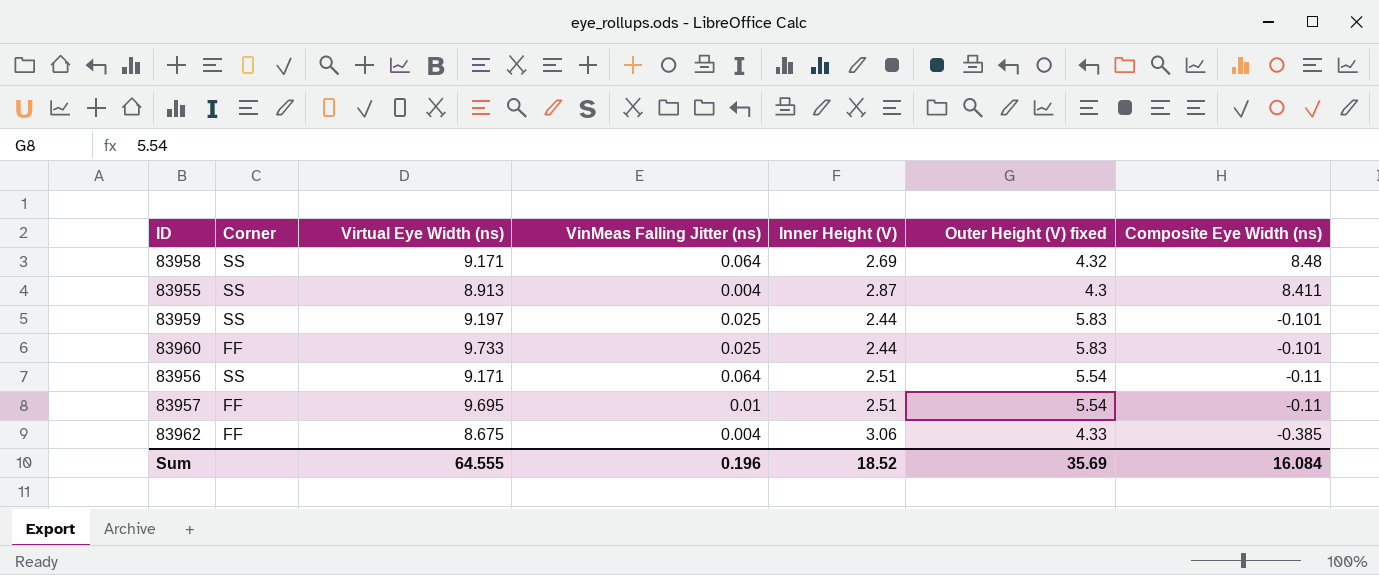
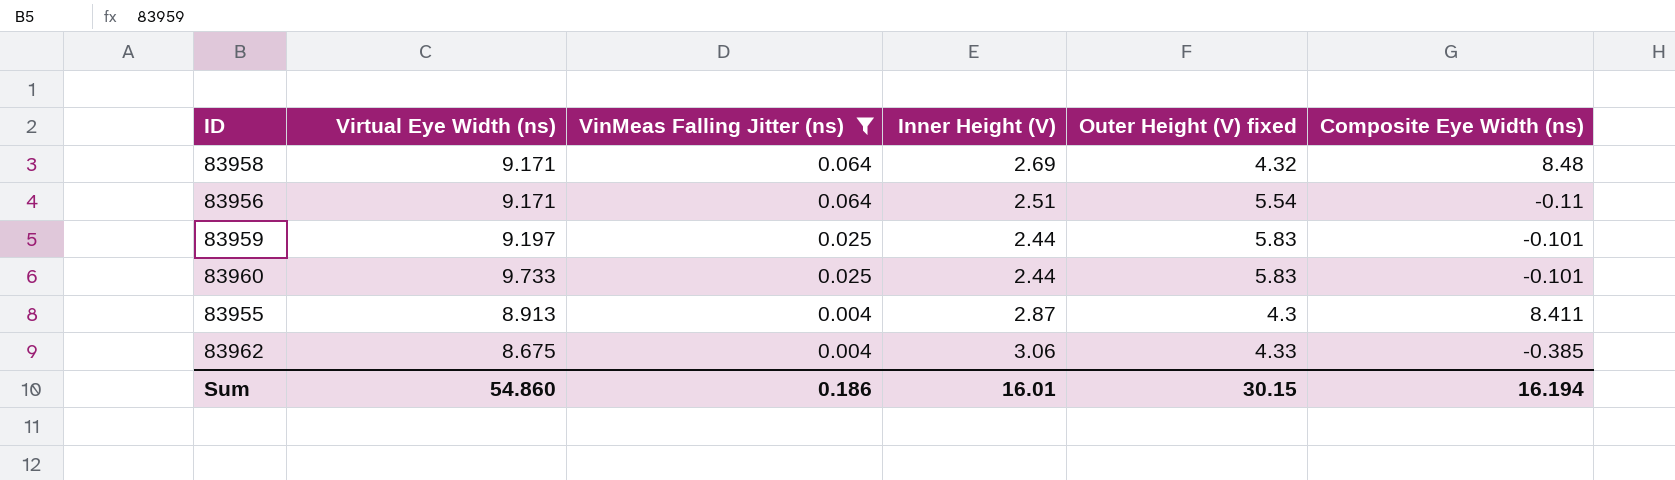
filter: none -> VinMeas Falling Jitter (ns) != 0.01
row order: Composite Eye Width (ns) descending -> VinMeas Falling Jitter (ns) descending
column Corner | position: 2 -> none
Sum | Virtual Eye Width (ns): 64.555 -> 54.860
Sum | VinMeas Falling Jitter (ns): 0.196 -> 0.186
Sum | Inner Height (V): 18.52 -> 16.01
Sum | Outer Height (V) fixed: 35.69 -> 30.15
Sum | Composite Eye Width (ns): 16.084 -> 16.194

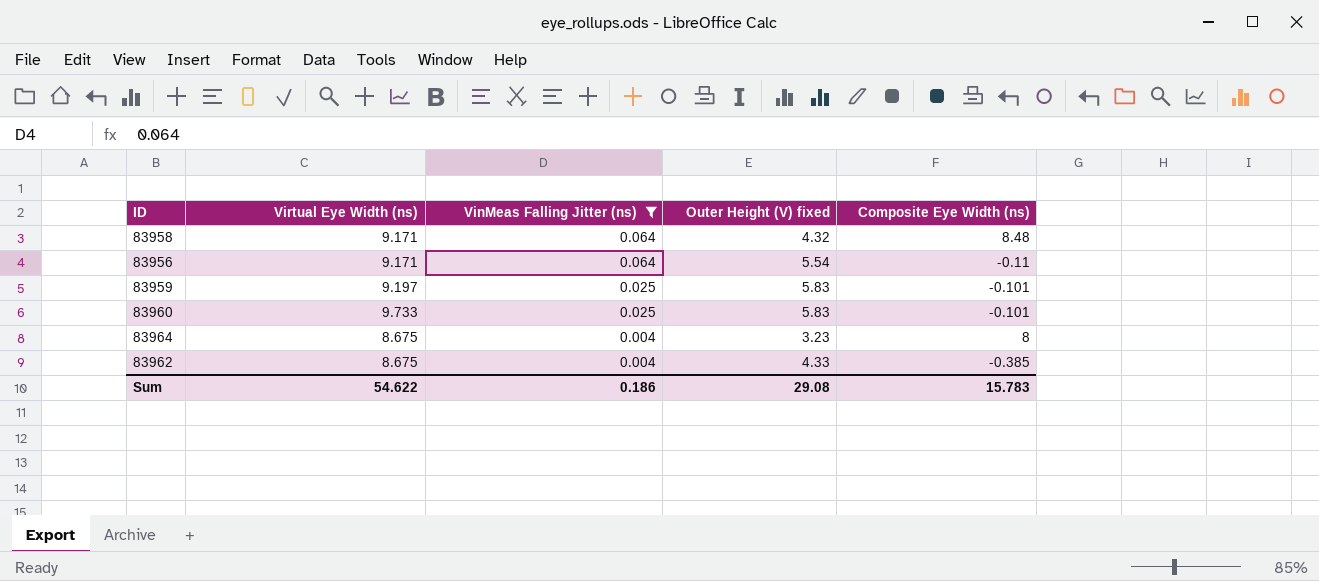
column Inner Height (V) | position: 4 -> none
row 83955: 8.913 | 0.004 | 2.87 | 4.3 | 8.411 -> none
row 83964: none -> 8.675 | 0.004 | 3.23 | 8
Sum | Virtual Eye Width (ns): 54.860 -> 54.622
Sum | Outer Height (V) fixed: 30.15 -> 29.08
Sum | Composite Eye Width (ns): 16.194 -> 15.783

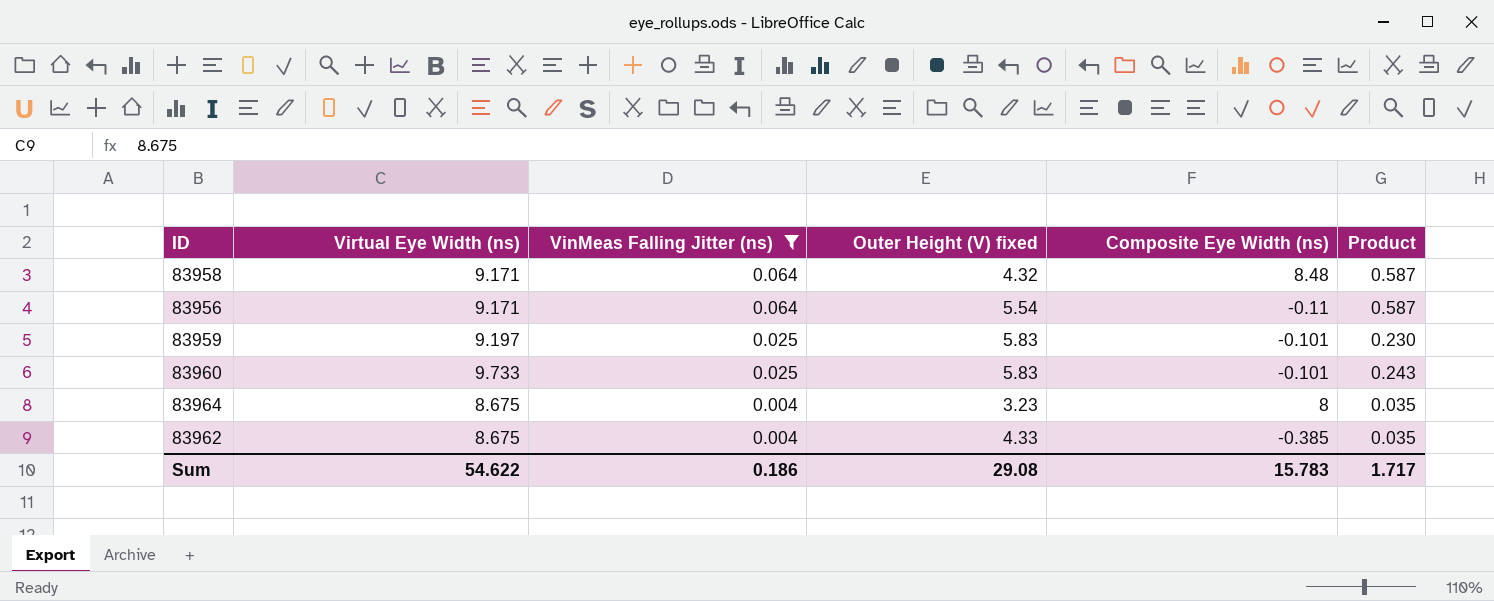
column Product | formula: none -> [Virtual Eye Width (ns)] * [VinMeas Falling Jitter (ns)]

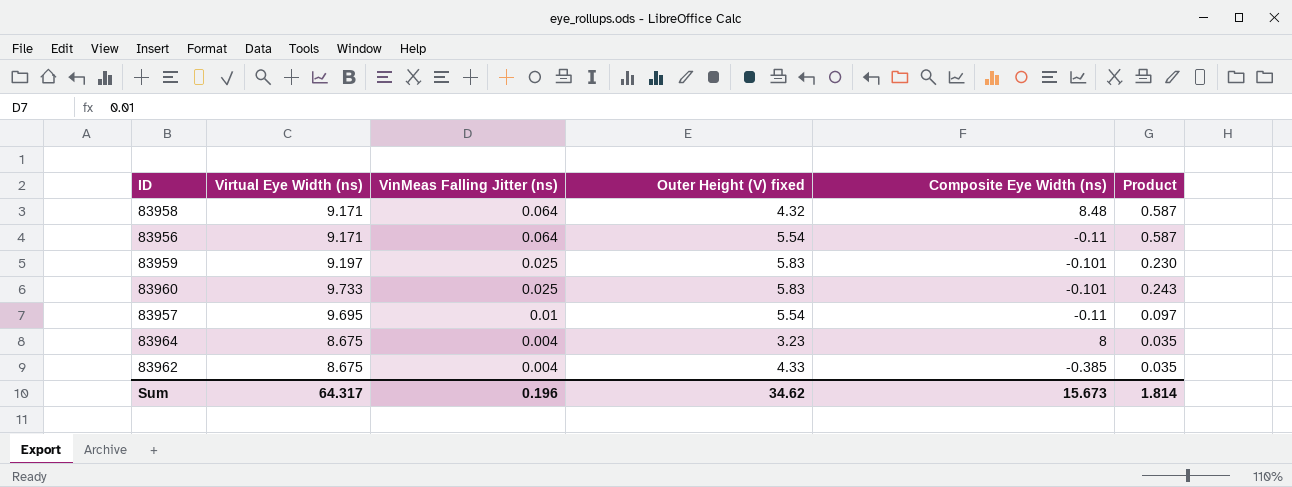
filter: VinMeas Falling Jitter (ns) != 0.01 -> none
Sum | Virtual Eye Width (ns): 54.622 -> 64.317
Sum | VinMeas Falling Jitter (ns): 0.186 -> 0.196
Sum | Outer Height (V) fixed: 29.08 -> 34.62
Sum | Composite Eye Width (ns): 15.783 -> 15.673
Sum | Product: 1.717 -> 1.814

